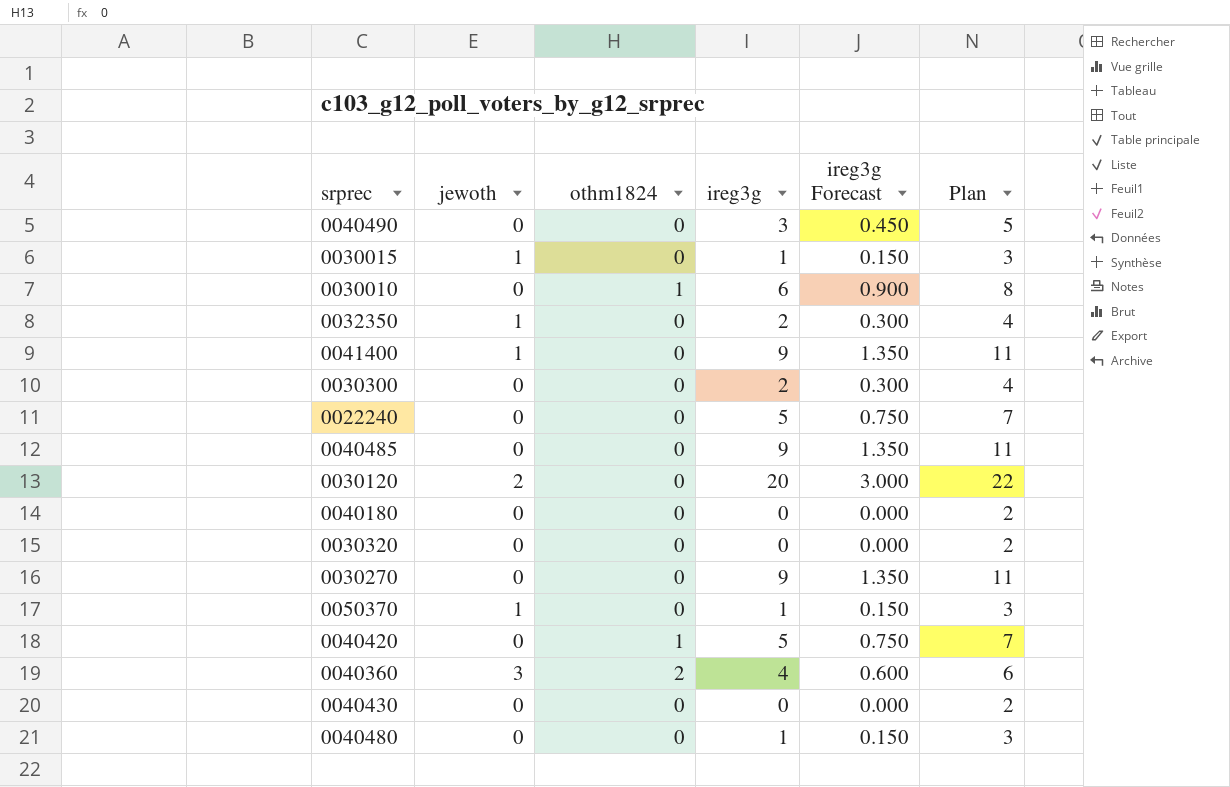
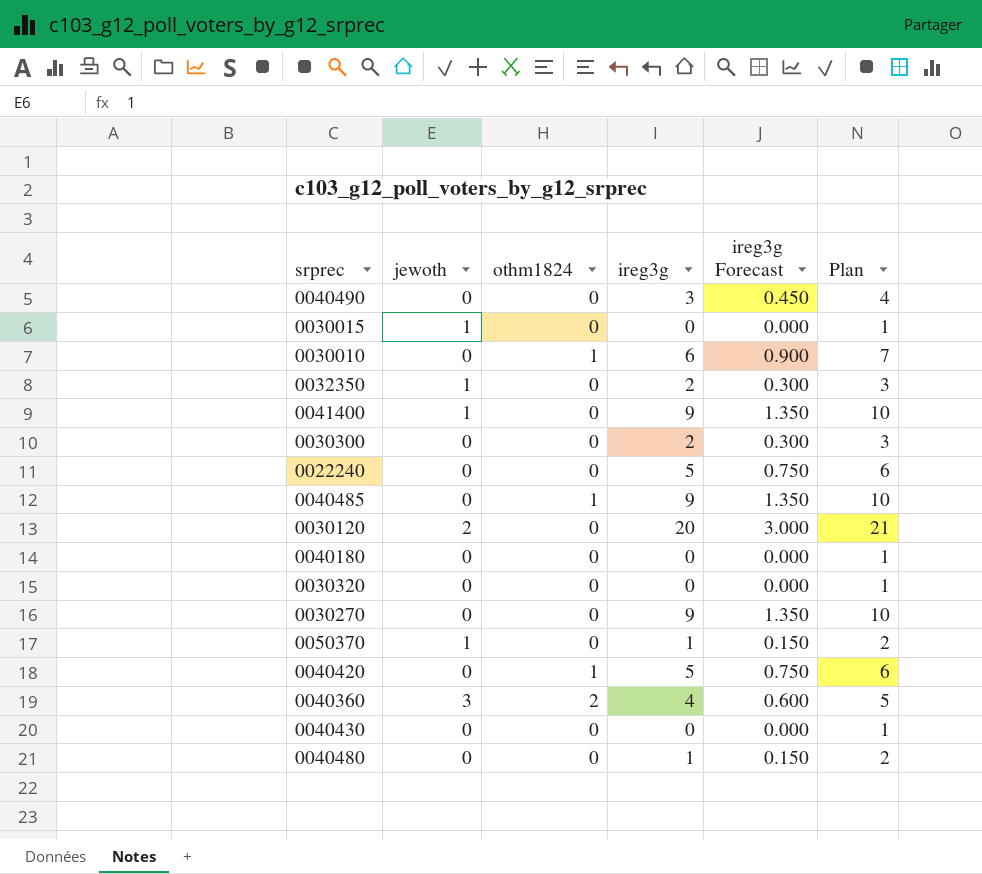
column Plan | formula: [ireg3g] + 2 -> [ireg3g] + 1
0030015 | ireg3g: 1 -> 0
0030015 | ireg3g Forecast: 0.150 -> 0.000
0040485 | othm1824: 0 -> 1

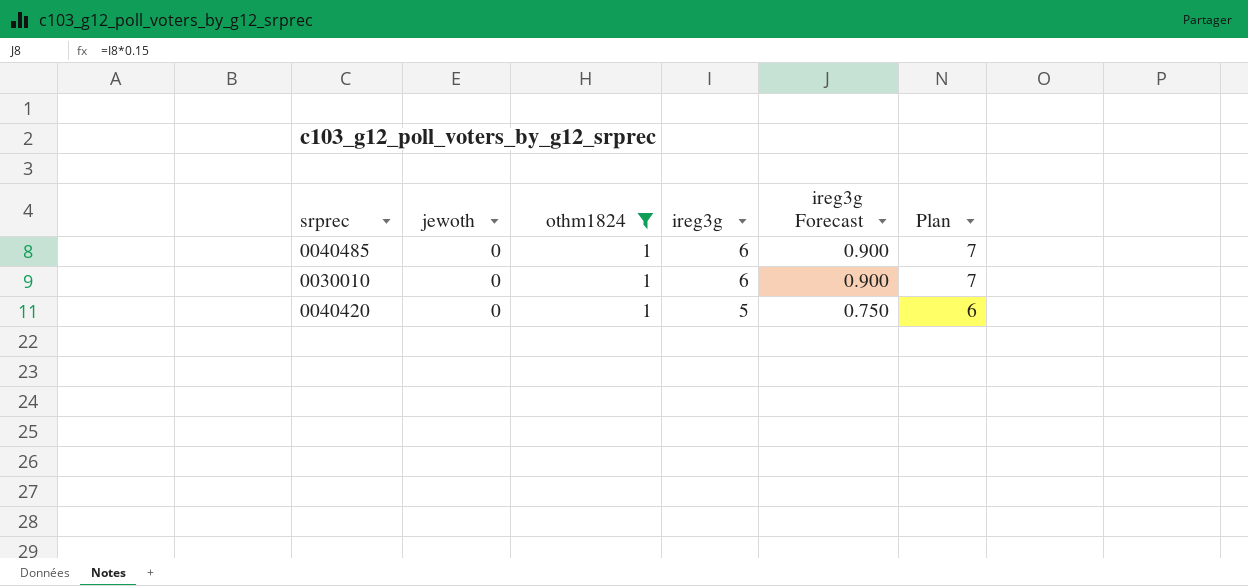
filter: none -> othm1824 = 1
row order: none -> ireg3g descending
0040485 | ireg3g: 9 -> 6
0040485 | ireg3g Forecast: 1.350 -> 0.900
0040485 | Plan: 10 -> 7

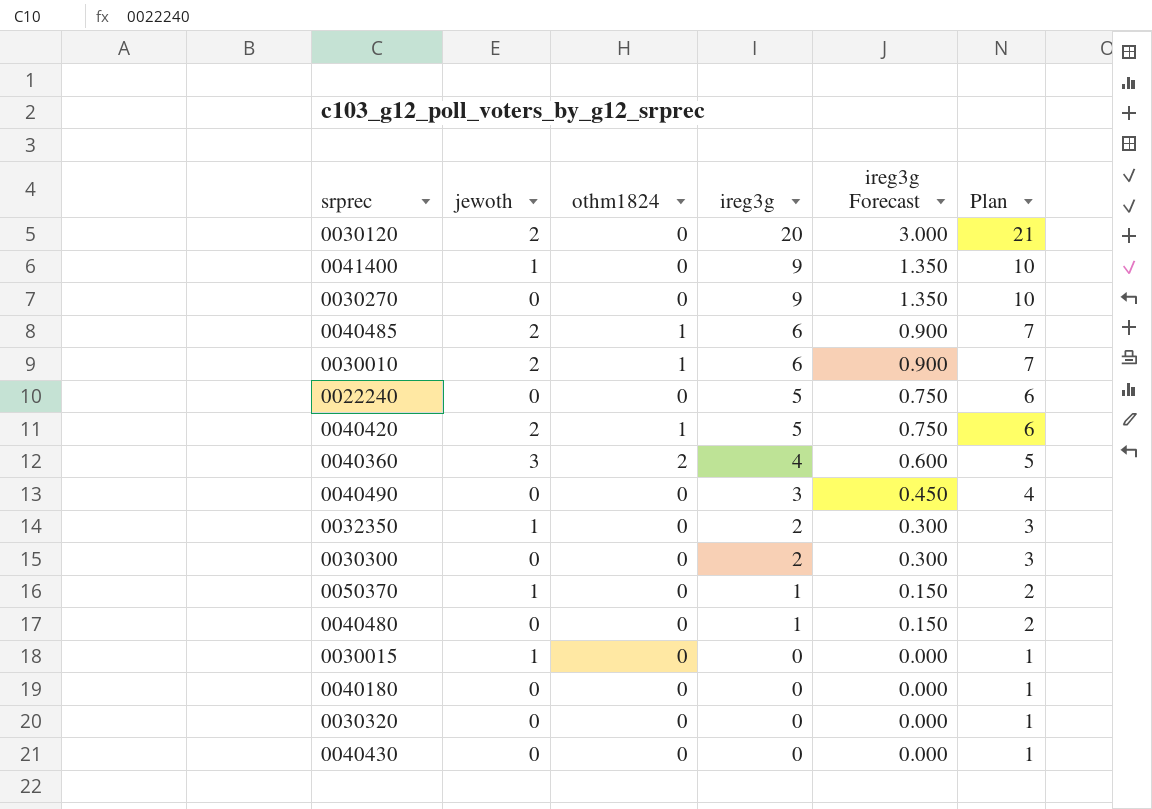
filter: othm1824 = 1 -> none
0040485 | jewoth: 0 -> 2
0030010 | jewoth: 0 -> 2
0040420 | jewoth: 0 -> 2

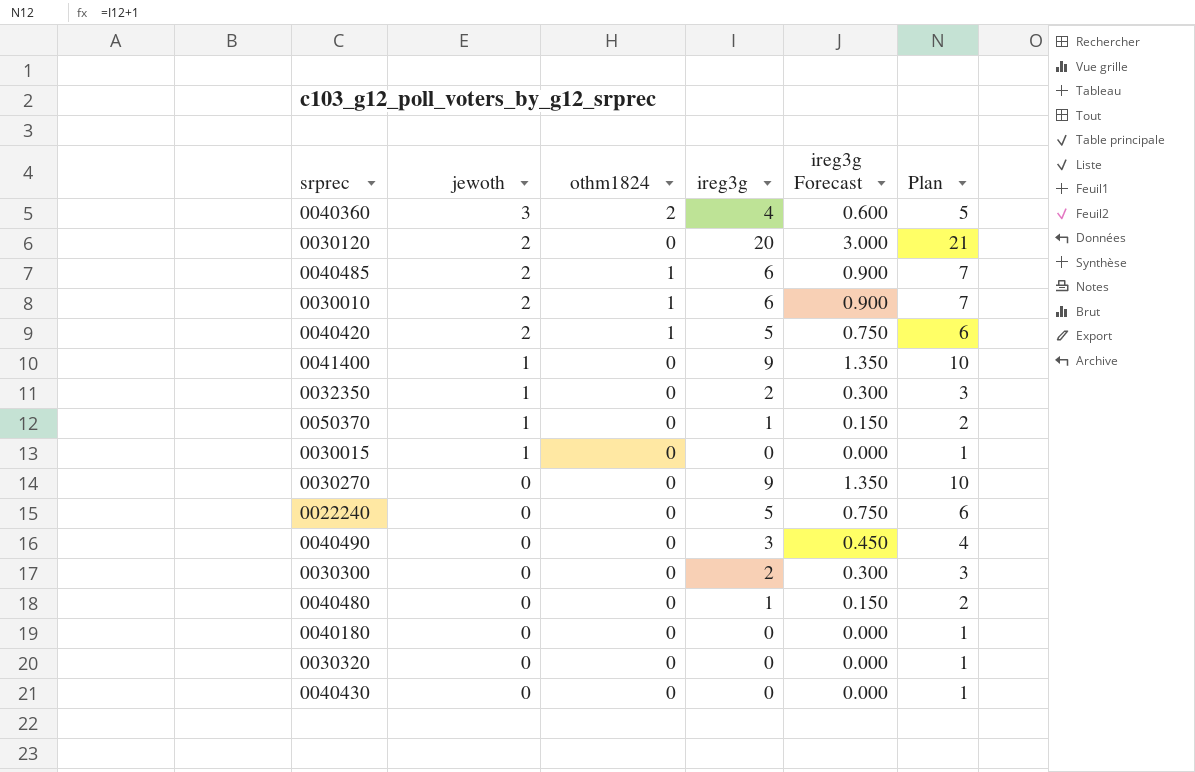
row order: ireg3g descending -> jewoth descending

